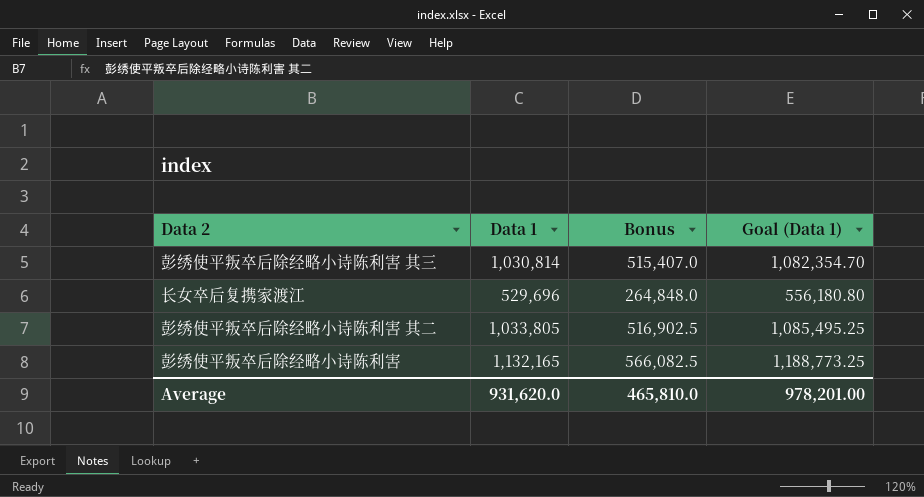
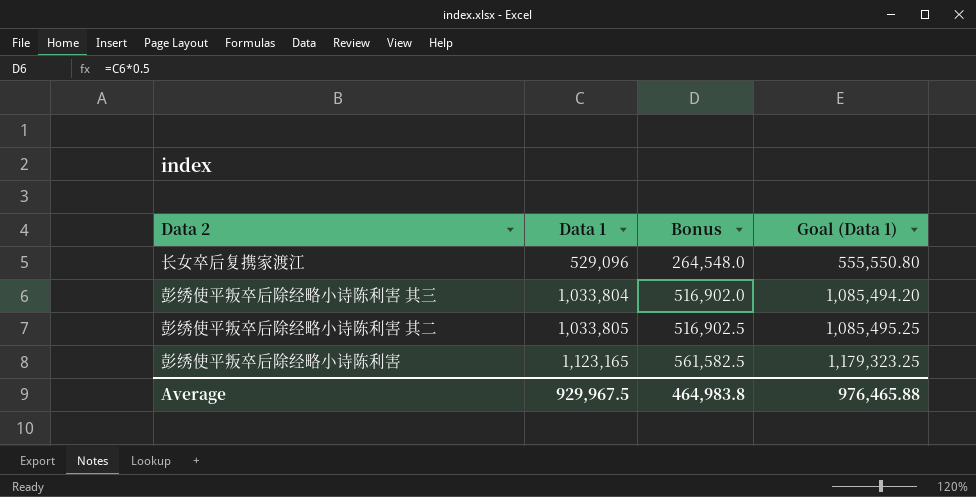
row order: none -> Data 1 ascending
长女卒后复携家渡江 | Data 1: 529,696 -> 529,096
长女卒后复携家渡江 | Bonus: 264,848.0 -> 264,548.0
长女卒后复携家渡江 | Goal (Data 1): 556,180.80 -> 555,550.80
彭绣使平叛卒后除经略小诗陈利害 其三 | Data 1: 1,030,814 -> 1,033,804
彭绣使平叛卒后除经略小诗陈利害 其三 | Bonus: 515,407.0 -> 516,902.0
彭绣使平叛卒后除经略小诗陈利害 其三 | Goal (Data 1): 1,082,354.70 -> 1,085,494.20
彭绣使平叛卒后除经略小诗陈利害 | Data 1: 1,132,165 -> 1,123,165
彭绣使平叛卒后除经略小诗陈利害 | Bonus: 566,082.5 -> 561,582.5
彭绣使平叛卒后除经略小诗陈利害 | Goal (Data 1): 1,188,773.25 -> 1,179,323.25
Average | Data 1: 931,620.0 -> 929,967.5
Average | Bonus: 465,810.0 -> 464,983.8
Average | Goal (Data 1): 978,201.00 -> 976,465.88

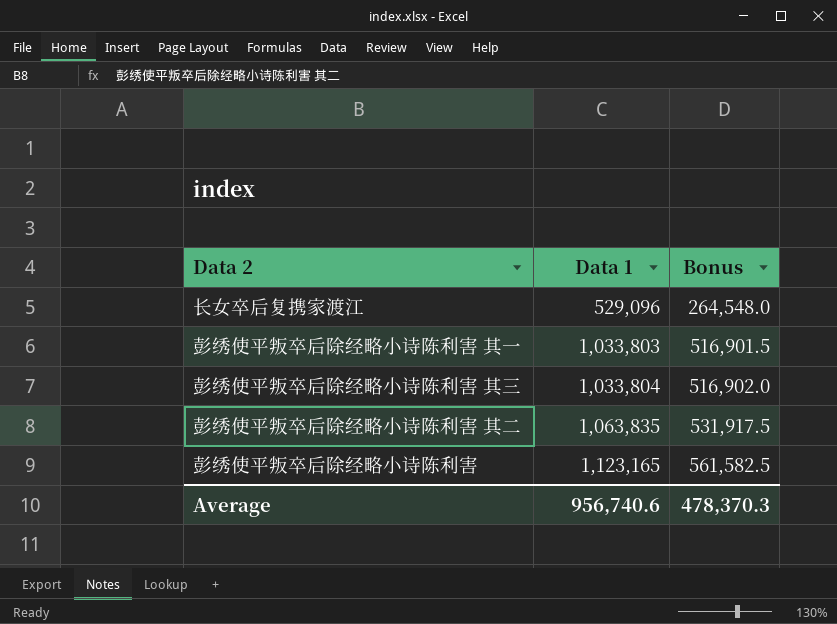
column Goal (Data 1) | formula: [Data 1] * 1.05 -> none
row 彭绣使平叛卒后除经略小诗陈利害 其一: none -> 1,033,803 | 516,901.5
彭绣使平叛卒后除经略小诗陈利害 其二 | Data 1: 1,033,805 -> 1,063,835
彭绣使平叛卒后除经略小诗陈利害 其二 | Bonus: 516,902.5 -> 531,917.5
Average | Data 1: 929,967.5 -> 956,740.6
Average | Bonus: 464,983.8 -> 478,370.3

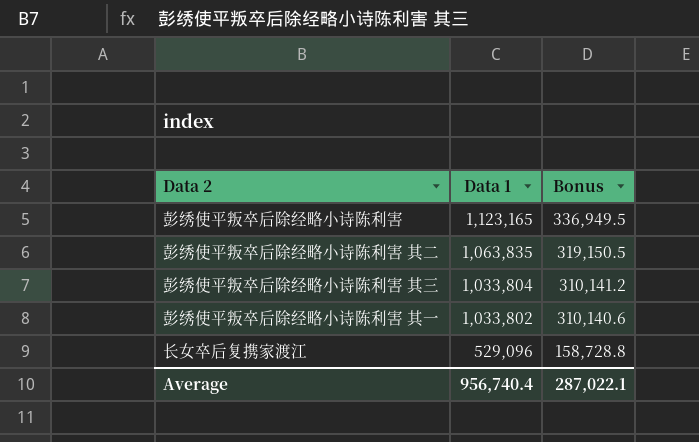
row order: Data 1 ascending -> Data 1 descending
column Bonus | formula: [Data 1] * 0.5 -> [Data 1] * 0.3
彭绣使平叛卒后除经略小诗陈利害 其一 | Data 1: 1,033,803 -> 1,033,802
Average | Data 1: 956,740.6 -> 956,740.4
Average | Bonus: 478,370.3 -> 287,022.1

